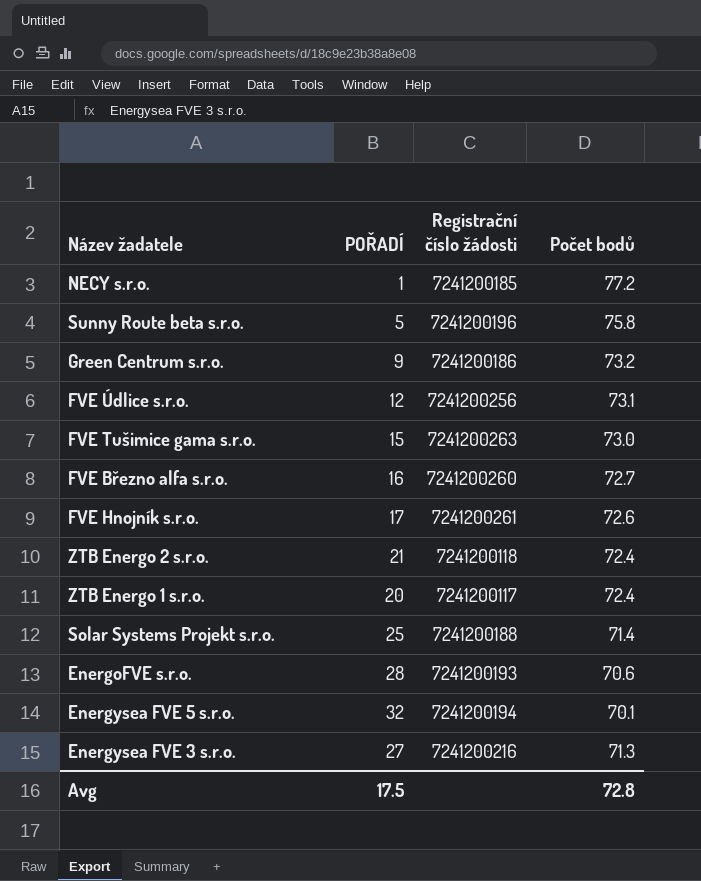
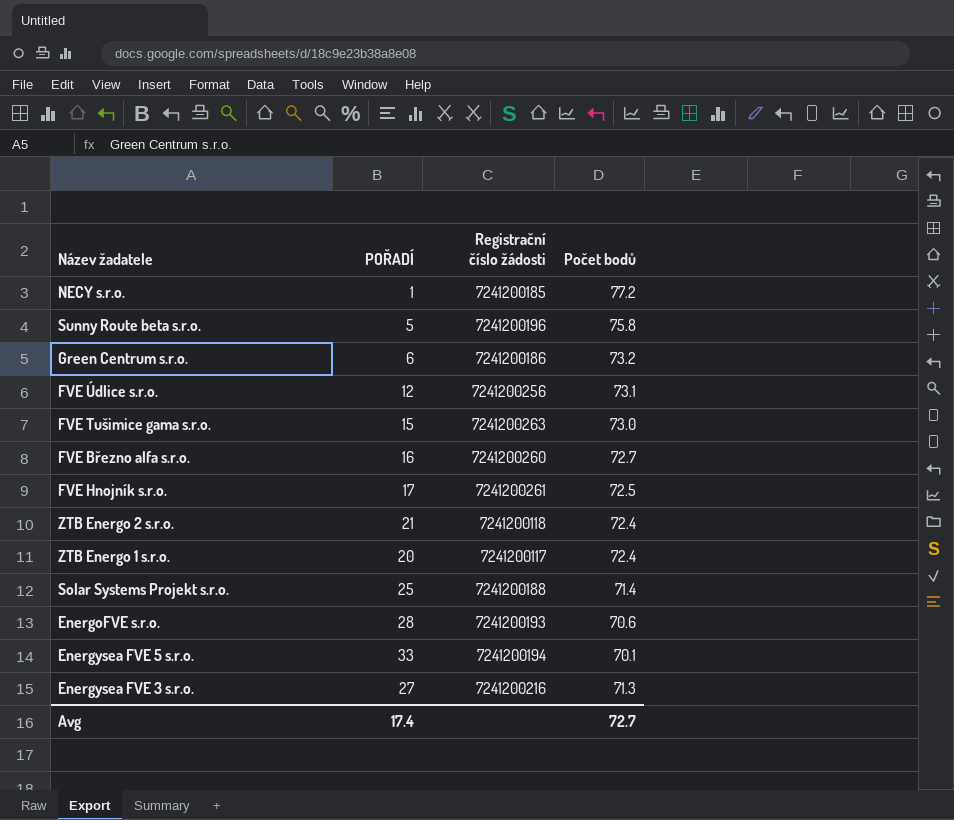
Green Centrum s.r.o. | POŘADÍ: 9 -> 6
FVE Hnojník s.r.o. | Počet bodů: 72.6 -> 72.5
Energysea FVE 5 s.r.o. | POŘADÍ: 32 -> 33
Avg | POŘADÍ: 17.5 -> 17.4
Avg | Počet bodů: 72.8 -> 72.7

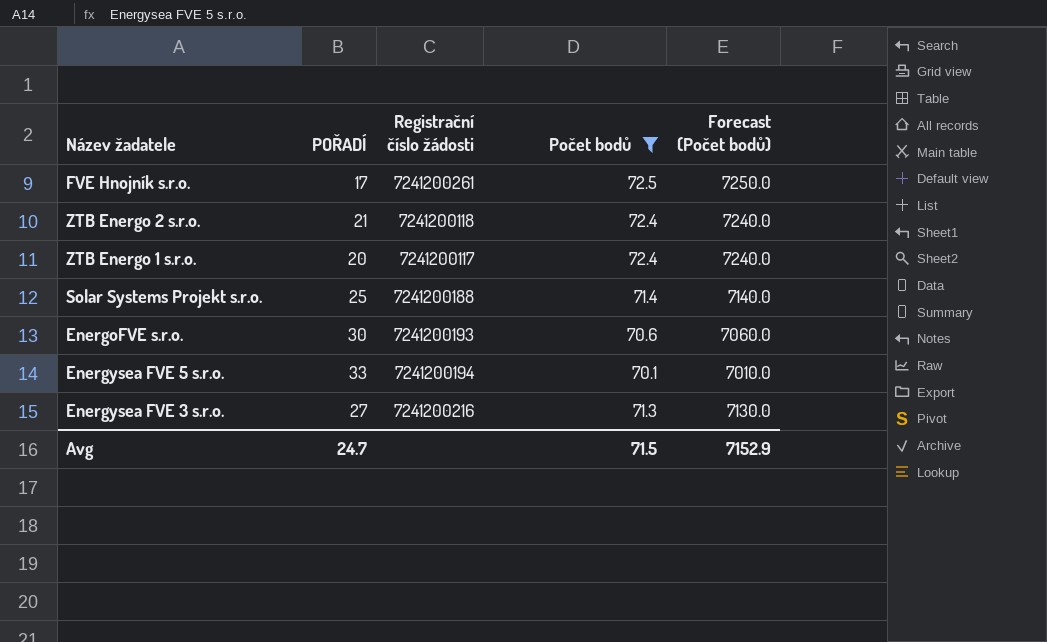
filter: none -> Počet bodů <= 72.5
column Forecast (Počet bodů) | formula: none -> [Počet bodů] * 100
EnergoFVE s.r.o. | POŘADÍ: 28 -> 30
Avg | POŘADÍ: 17.4 -> 24.7
Avg | Počet bodů: 72.7 -> 71.5

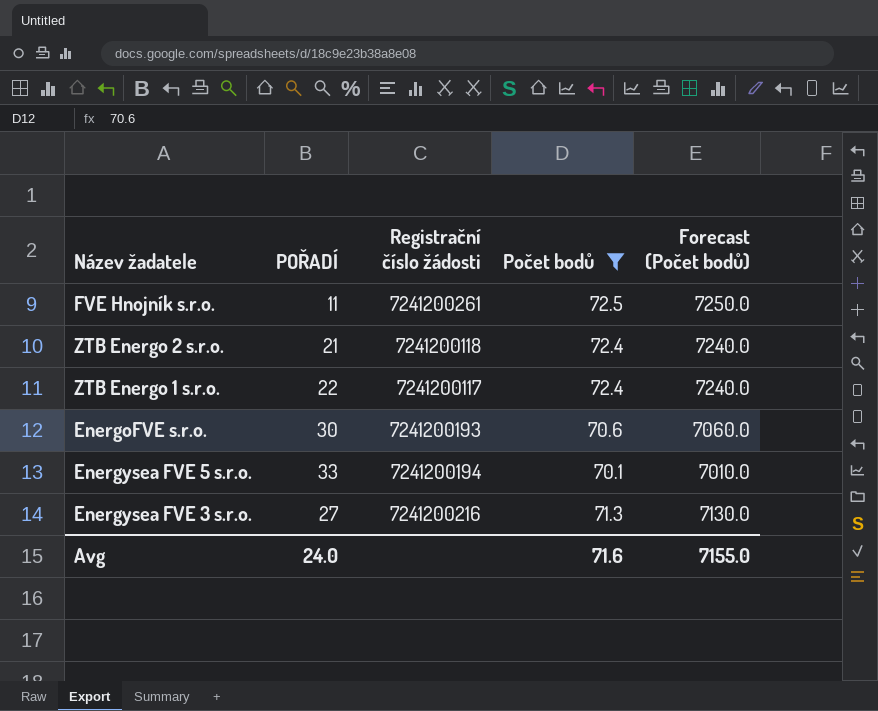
row Solar Systems Projekt s.r.o.: 25 | 7241200188 | 71.4 | 7140.0 -> none
FVE Hnojník s.r.o. | POŘADÍ: 17 -> 11
ZTB Energo 1 s.r.o. | POŘADÍ: 20 -> 22
Avg | POŘADÍ: 24.7 -> 24.0
Avg | Počet bodů: 71.5 -> 71.6
Avg | Forecast (Počet bodů): 7152.9 -> 7155.0

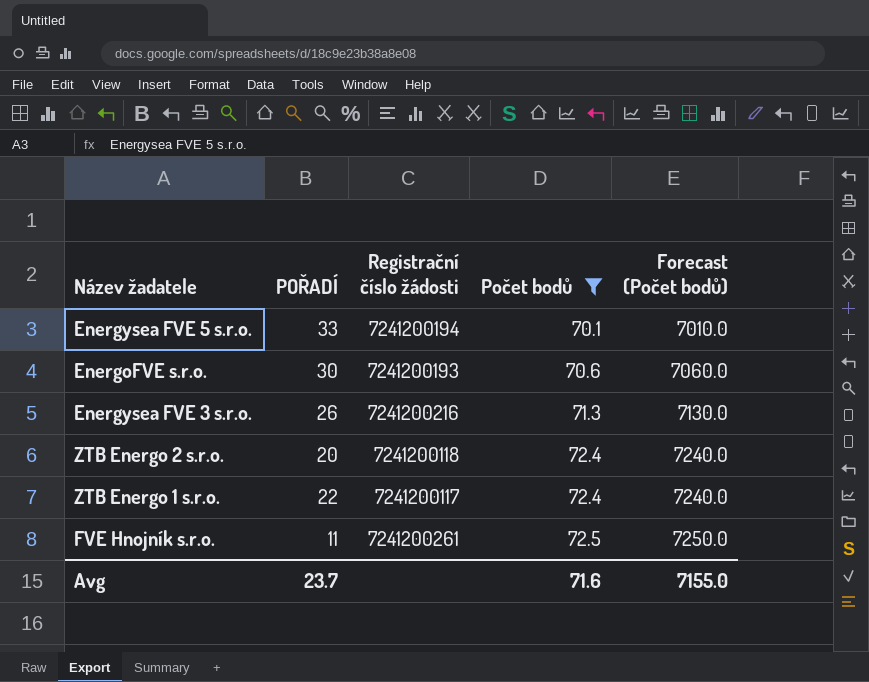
row order: none -> Počet bodů ascending
Energysea FVE 3 s.r.o. | POŘADÍ: 27 -> 26
ZTB Energo 2 s.r.o. | POŘADÍ: 21 -> 20
Avg | POŘADÍ: 24.0 -> 23.7

